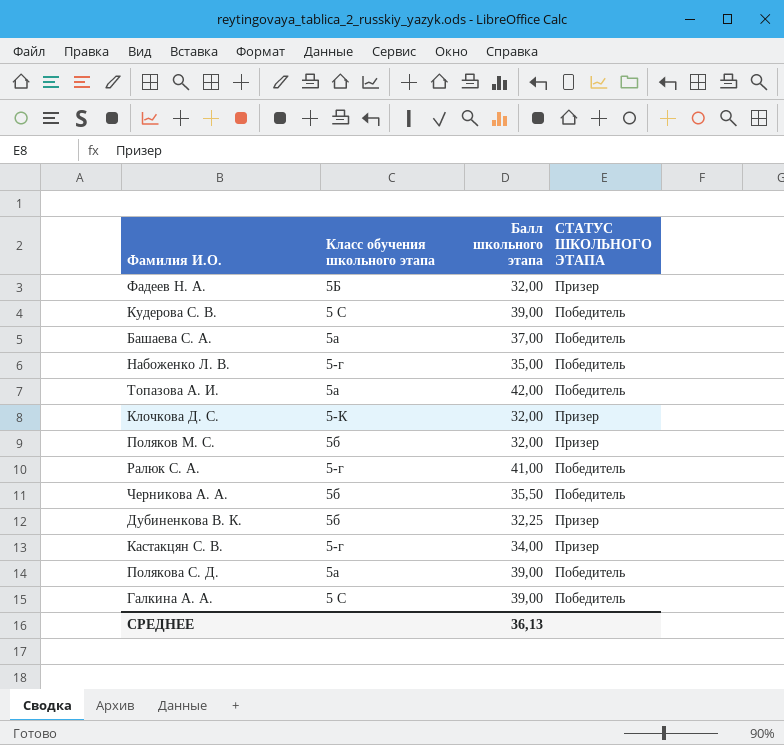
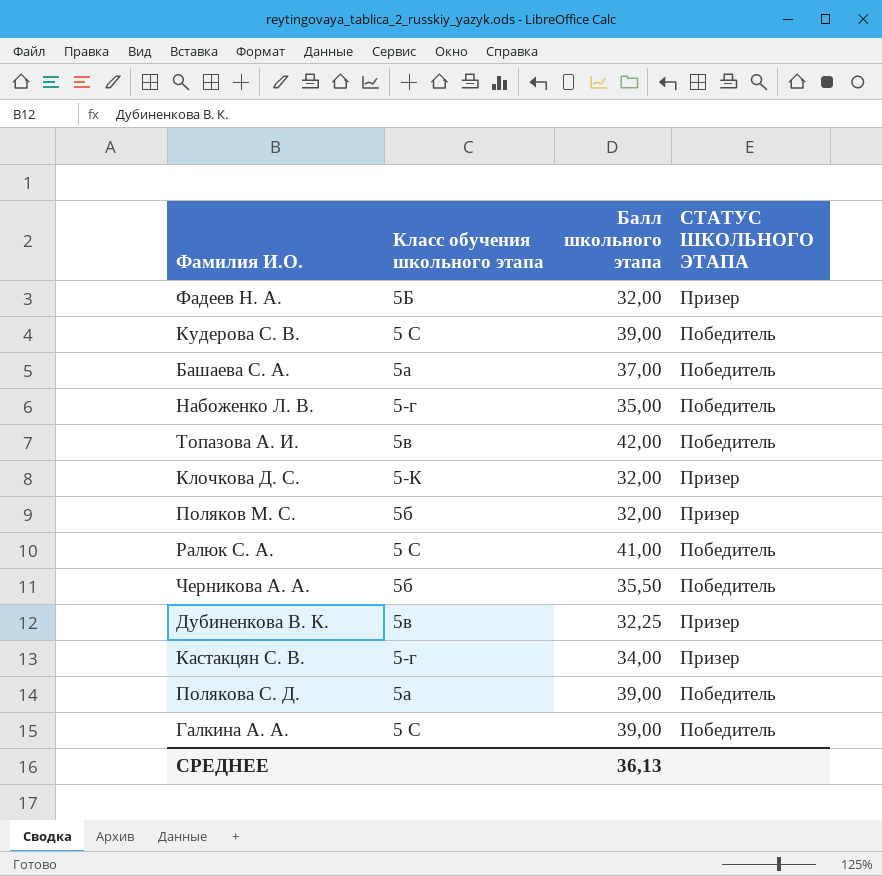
Топазова А. И. | Класс обучения школьного этапа: 5а -> 5в
Ралюк С. А. | Класс обучения школьного этапа: 5-г -> 5 С
Дубиненкова В. К. | Класс обучения школьного этапа: 5б -> 5в

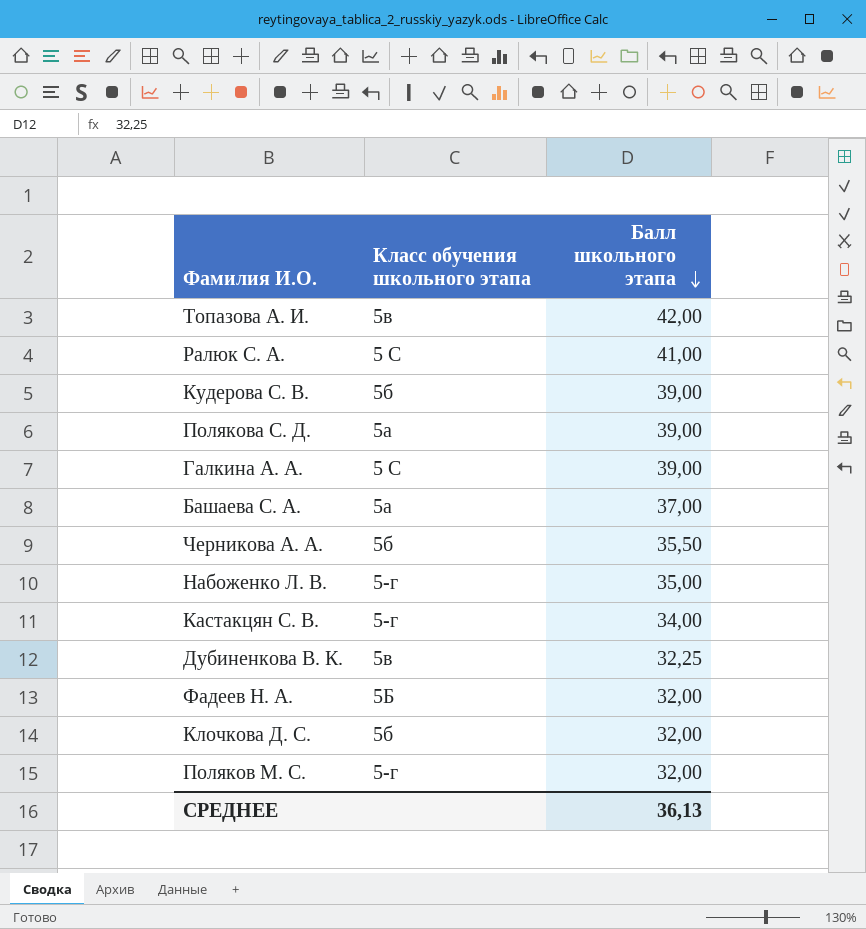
row order: none -> Балл школьного этапа descending
column СТАТУС ШКОЛЬНОГО ЭТАПА | position: 4 -> none
Кудерова С. В. | Класс обучения школьного этапа: 5 С -> 5б
Клочкова Д. С. | Класс обучения школьного этапа: 5-К -> 5б
Поляков М. С. | Класс обучения школьного этапа: 5б -> 5-г

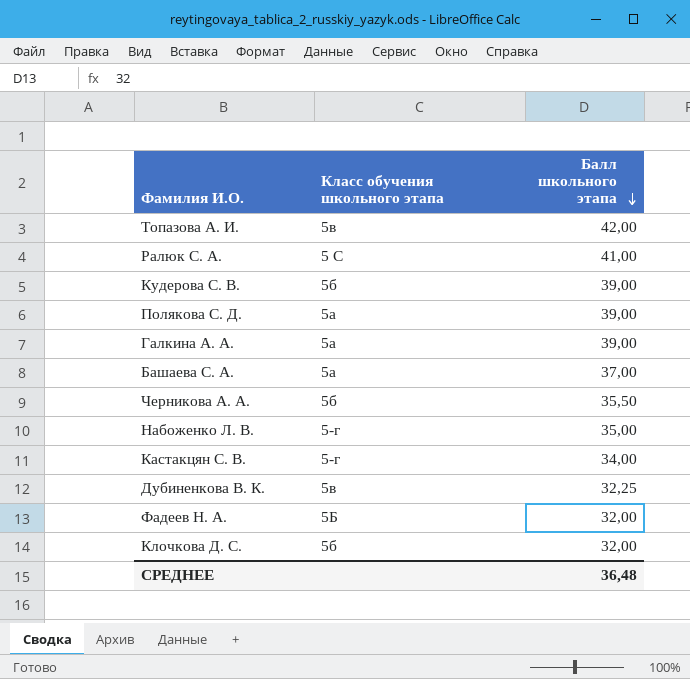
row Поляков М. С.: 5-г | 32,00 -> none
Галкина А. А. | Класс обучения школьного этапа: 5 С -> 5а
СРЕДНЕЕ | Балл школьного этапа: 36,13 -> 36,48

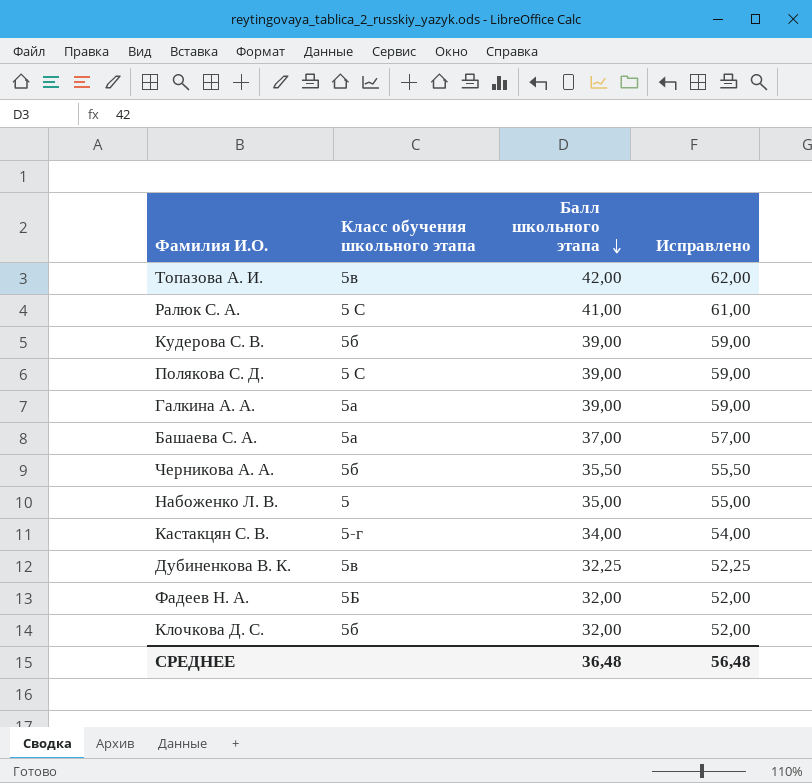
column Исправлено | formula: none -> [Балл школьного этапа] + 20
Полякова С. Д. | Класс обучения школьного этапа: 5а -> 5 С
Набоженко Л. В. | Класс обучения школьного этапа: 5-г -> 5

